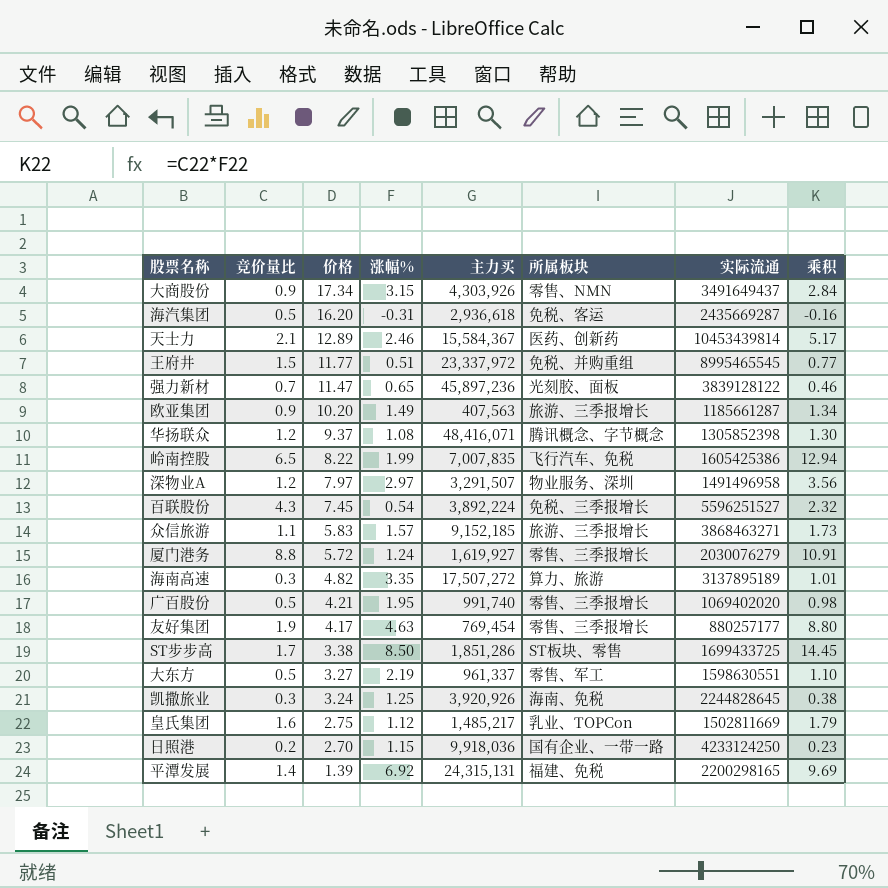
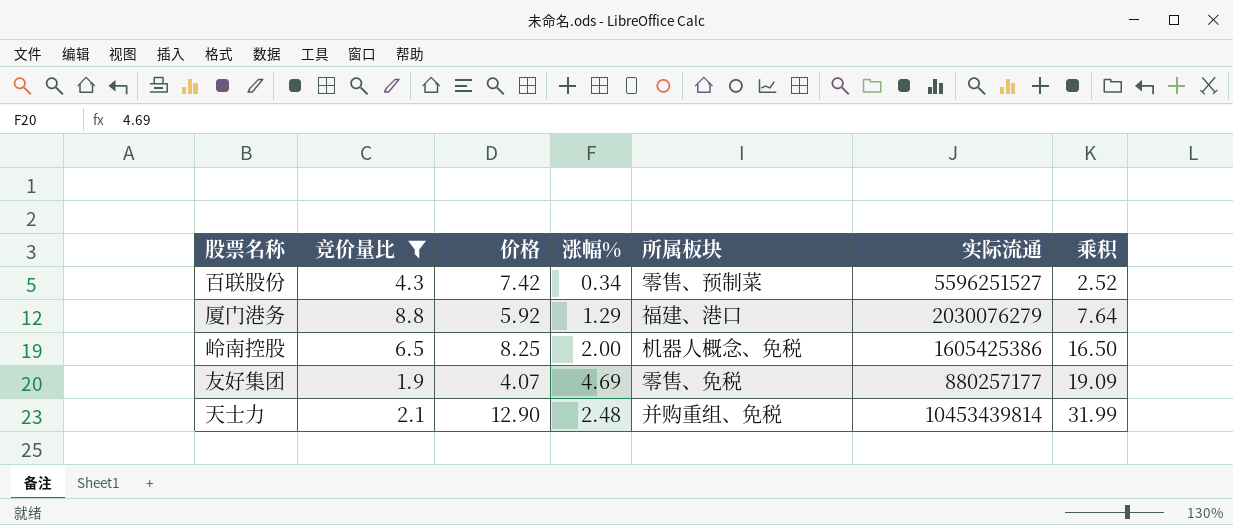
filter: none -> 竞价量比 >= 1.9
row order: 价格 descending -> 乘积 ascending
column 主力买 | position: 5 -> none
column 乘积 | formula: [竞价量比] * [涨幅%] -> [价格] * [涨幅%]
百联股份 | 价格: 7.45 -> 7.42
百联股份 | 涨幅%: 0.54 -> 0.34
百联股份 | 所属板块: 免税、三季报增长 -> 零售、预制菜
厦门港务 | 价格: 5.72 -> 5.92
厦门港务 | 涨幅%: 1.24 -> 1.29
厦门港务 | 所属板块: 零售、三季报增长 -> 福建、港口
岭南控股 | 价格: 8.22 -> 8.25
岭南控股 | 涨幅%: 1.99 -> 2.00
岭南控股 | 所属板块: 飞行汽车、免税 -> 机器人概念、免税
友好集团 | 价格: 4.17 -> 4.07
友好集团 | 涨幅%: 4.63 -> 4.69
友好集团 | 所属板块: 零售、三季报增长 -> 零售、免税
天士力 | 价格: 12.89 -> 12.90
天士力 | 涨幅%: 2.46 -> 2.48
天士力 | 所属板块: 医药、创新药 -> 并购重组、免税

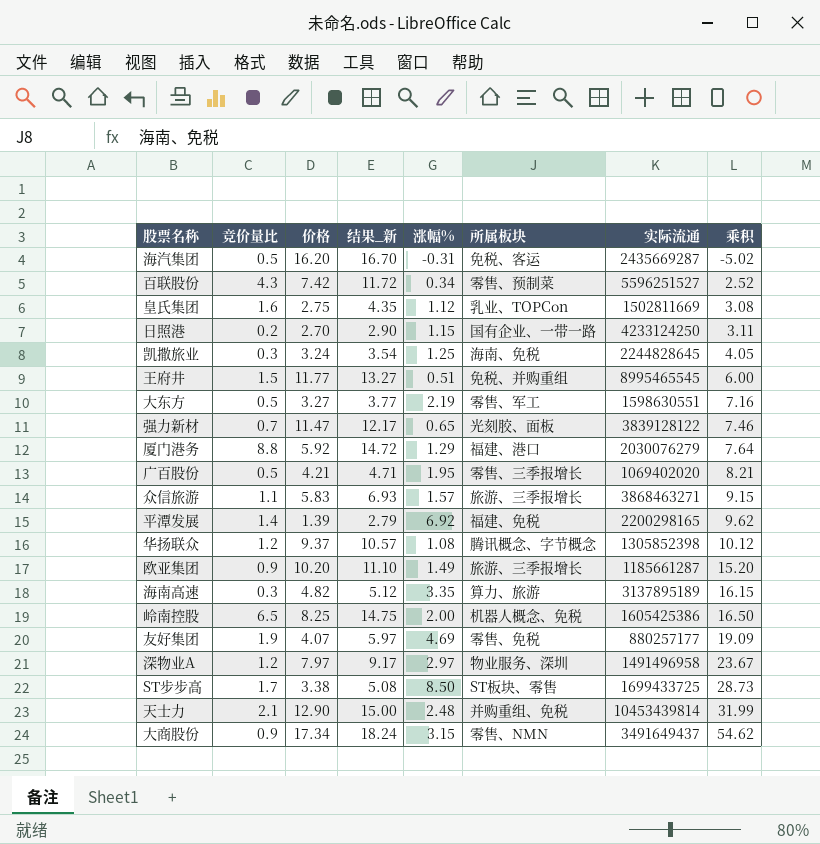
filter: 竞价量比 >= 1.9 -> none
column 结果_新 | formula: none -> [竞价量比] + [价格]

